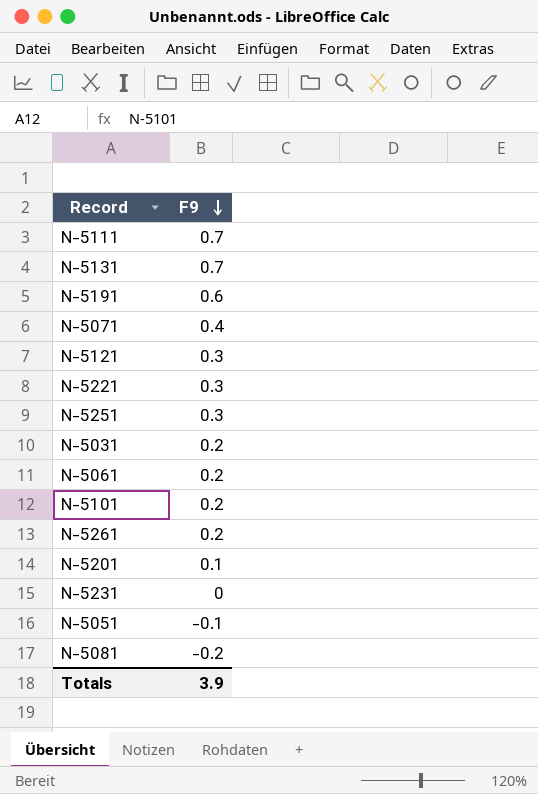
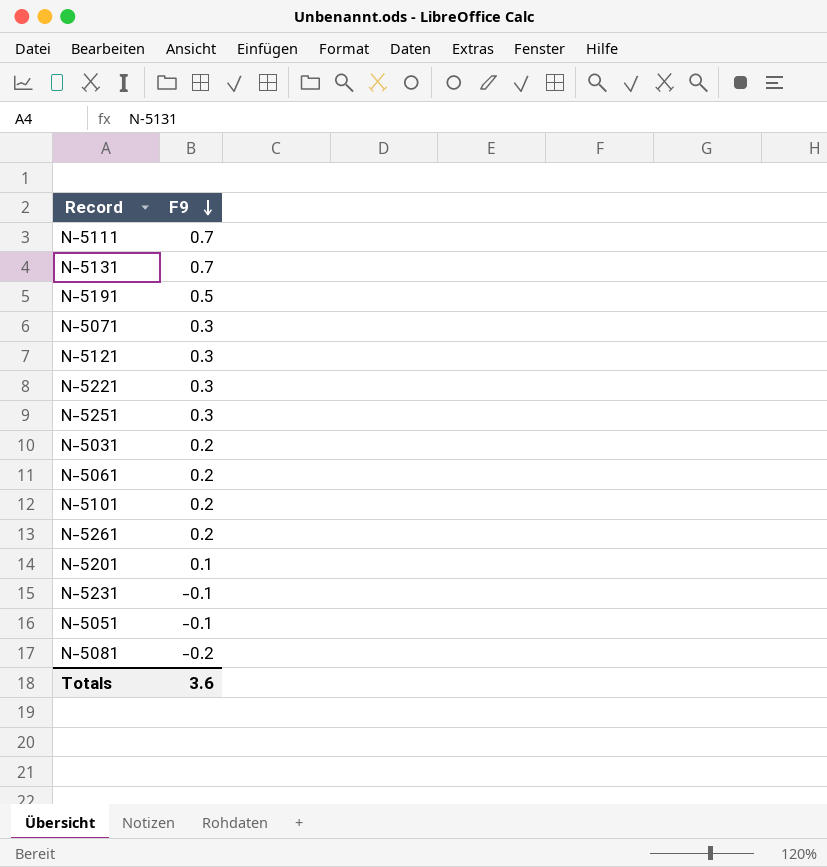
N-5191 | F9: 0.6 -> 0.5
N-5071 | F9: 0.4 -> 0.3
N-5231 | F9: 0 -> -0.1
Totals | F9: 3.9 -> 3.6

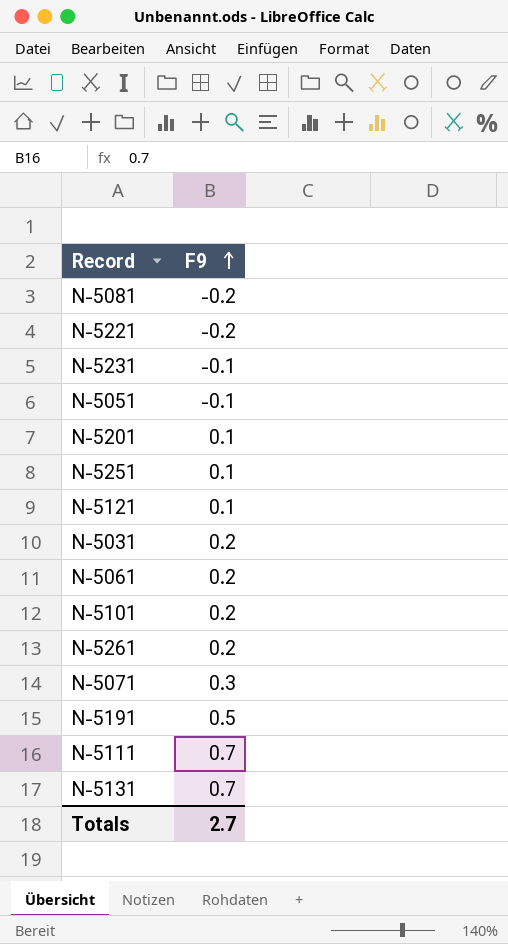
row order: F9 descending -> F9 ascending
N-5221 | F9: 0.3 -> -0.2
N-5251 | F9: 0.3 -> 0.1
N-5121 | F9: 0.3 -> 0.1
Totals | F9: 3.6 -> 2.7

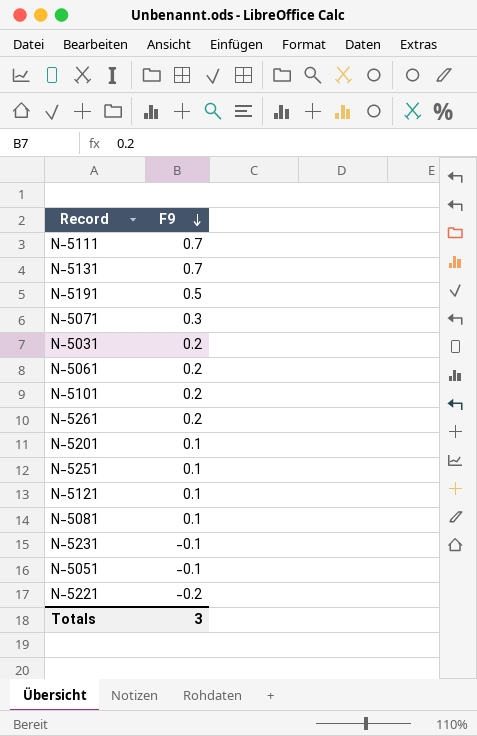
row order: F9 ascending -> F9 descending
N-5081 | F9: -0.2 -> 0.1
Totals | F9: 2.7 -> 3

